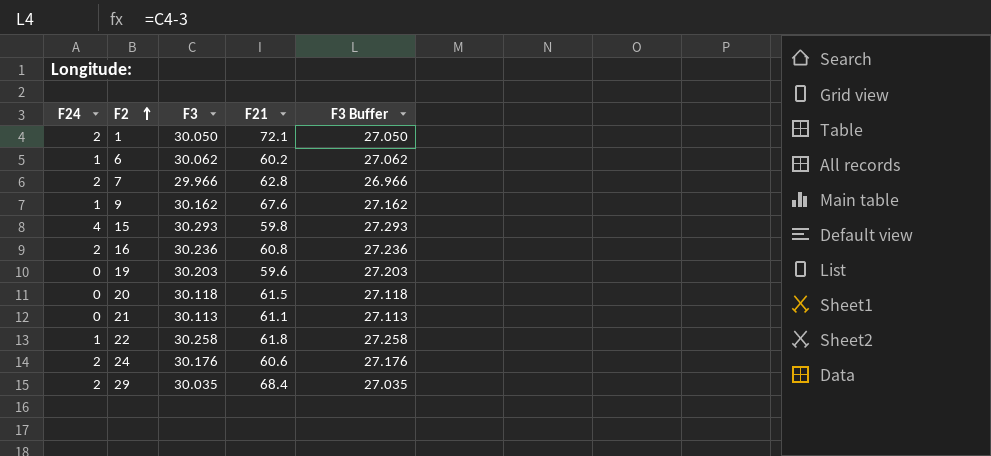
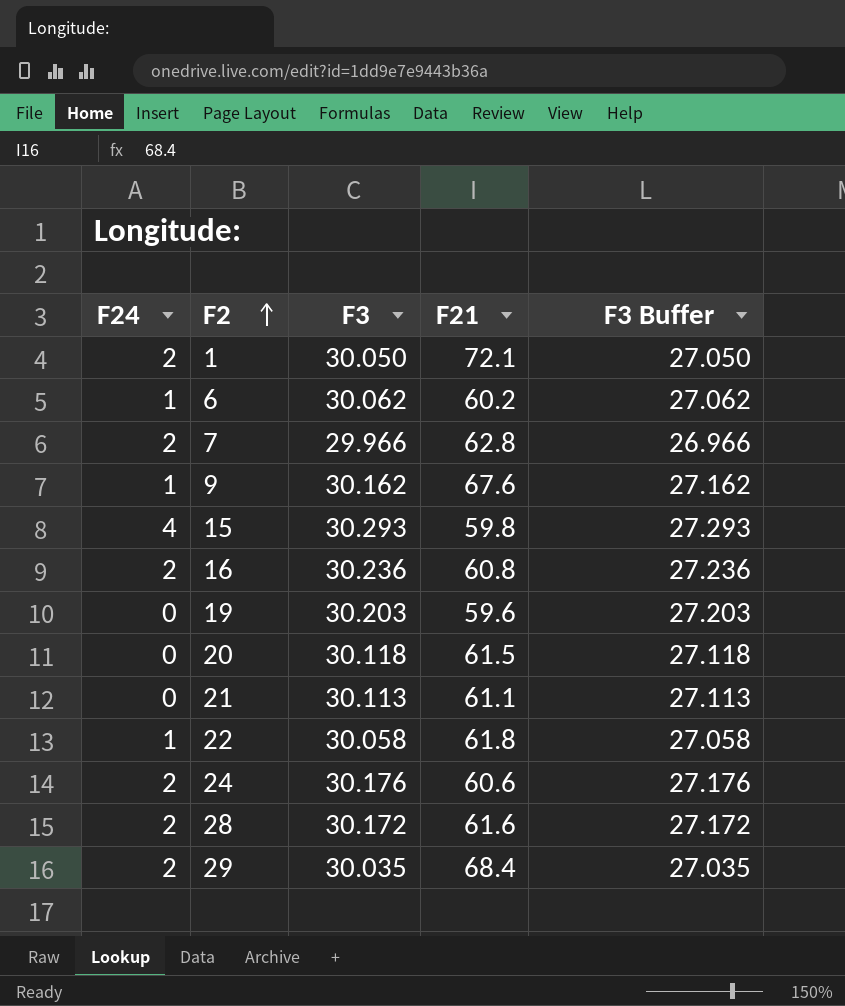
22 | F3: 30.258 -> 30.058
22 | F3 Buffer: 27.258 -> 27.058
row 28: none -> 2 | 30.172 | 61.6 | 27.172

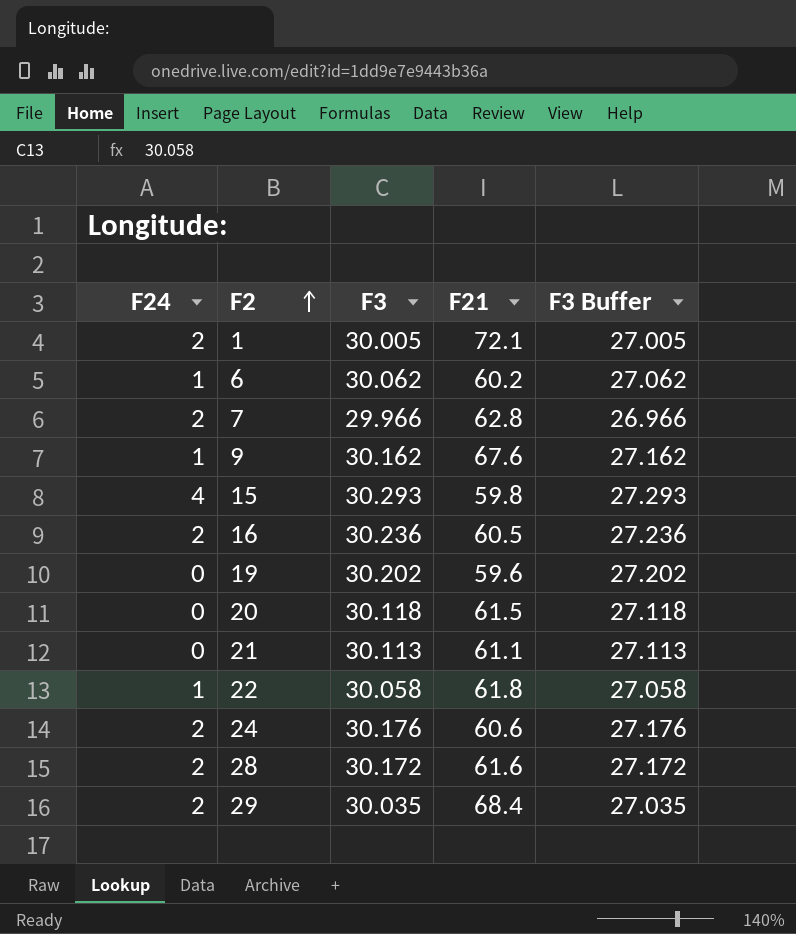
1 | F3: 30.050 -> 30.005
1 | F3 Buffer: 27.050 -> 27.005
16 | F21: 60.8 -> 60.5
19 | F3: 30.203 -> 30.202
19 | F3 Buffer: 27.203 -> 27.202

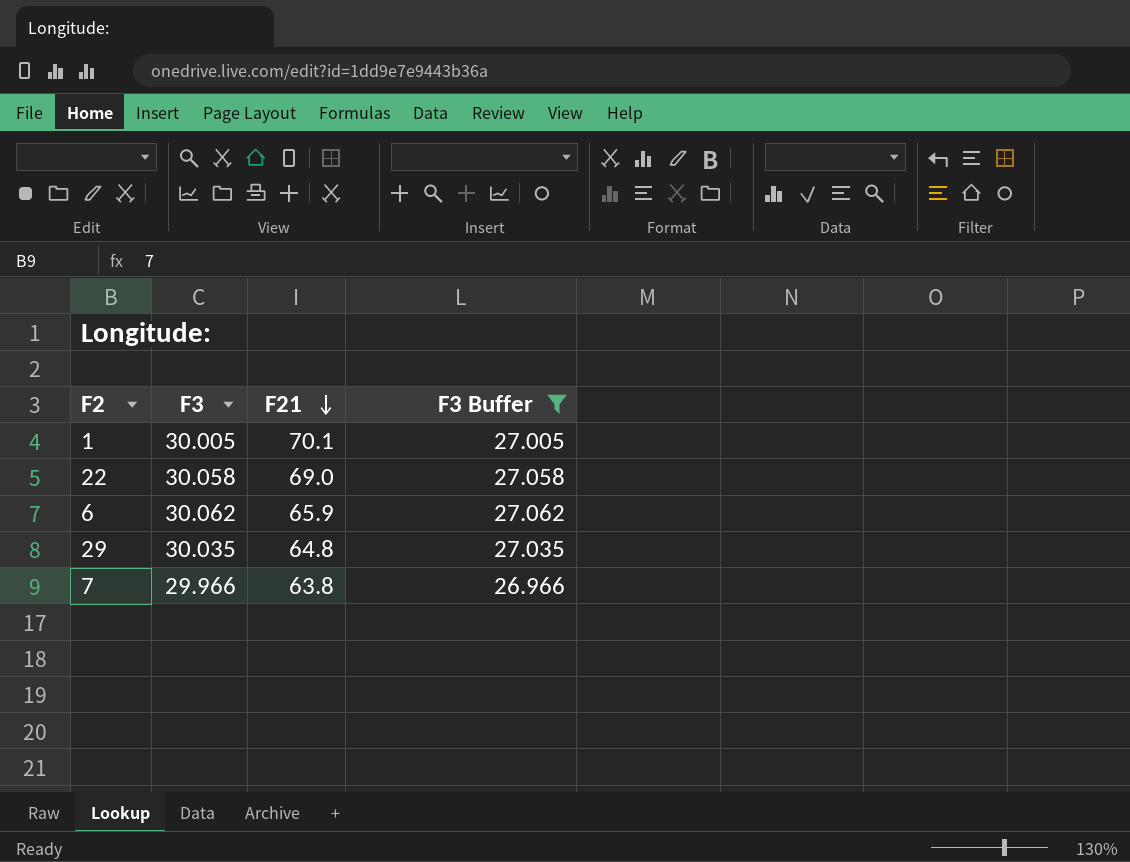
filter: none -> F3 Buffer <= 27.062
row order: F2 ascending -> F21 descending
column F24 | position: 1 -> none
1 | F21: 72.1 -> 70.1
22 | F21: 61.8 -> 69.0
6 | F21: 60.2 -> 65.9
29 | F21: 68.4 -> 64.8
7 | F21: 62.8 -> 63.8

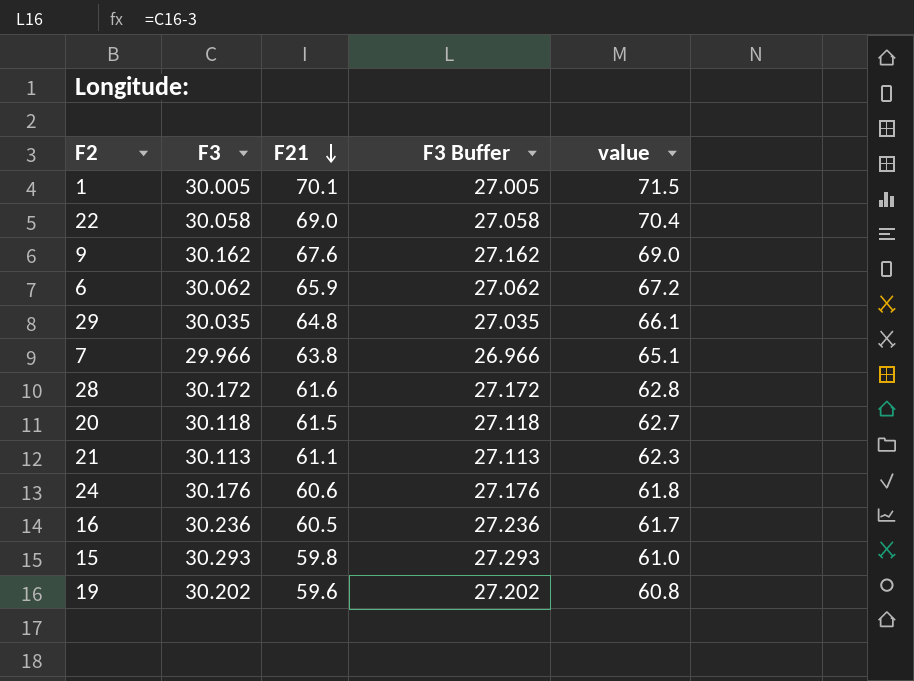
filter: F3 Buffer <= 27.062 -> none
column value | formula: none -> [F21] * 1.02

